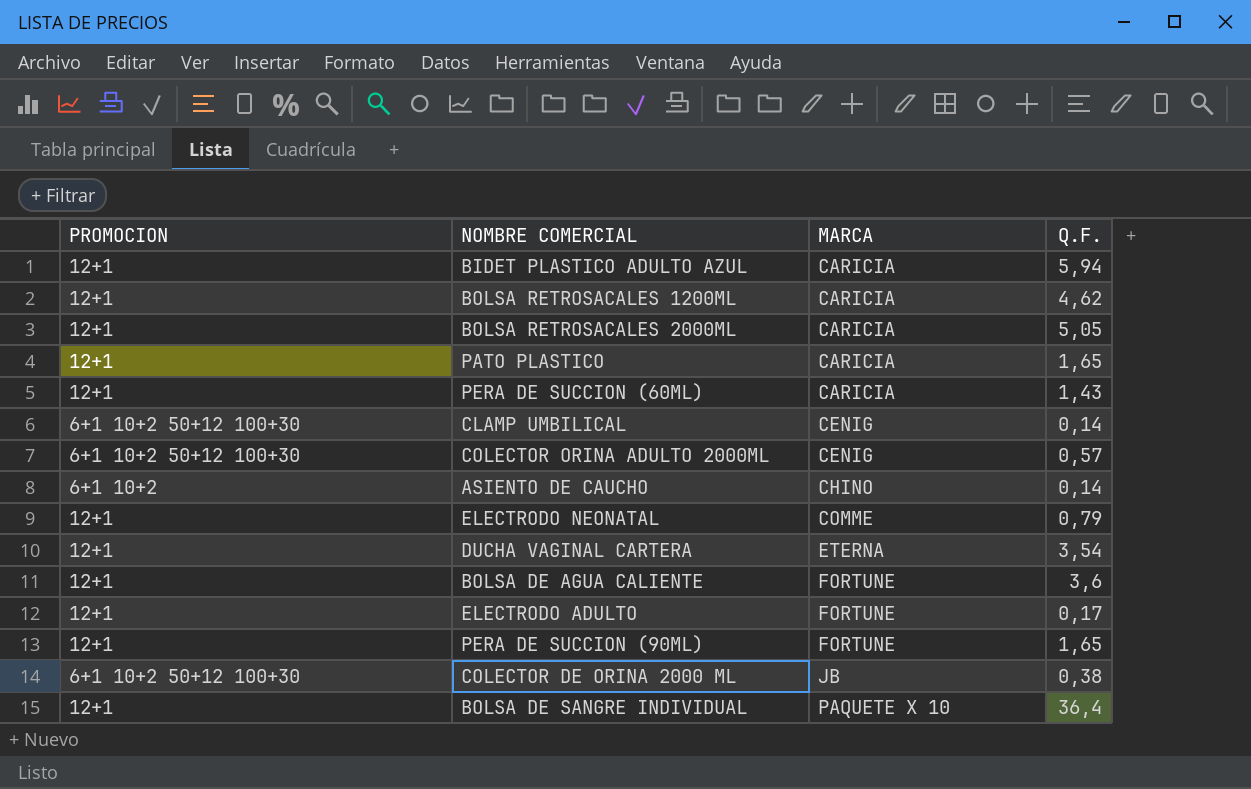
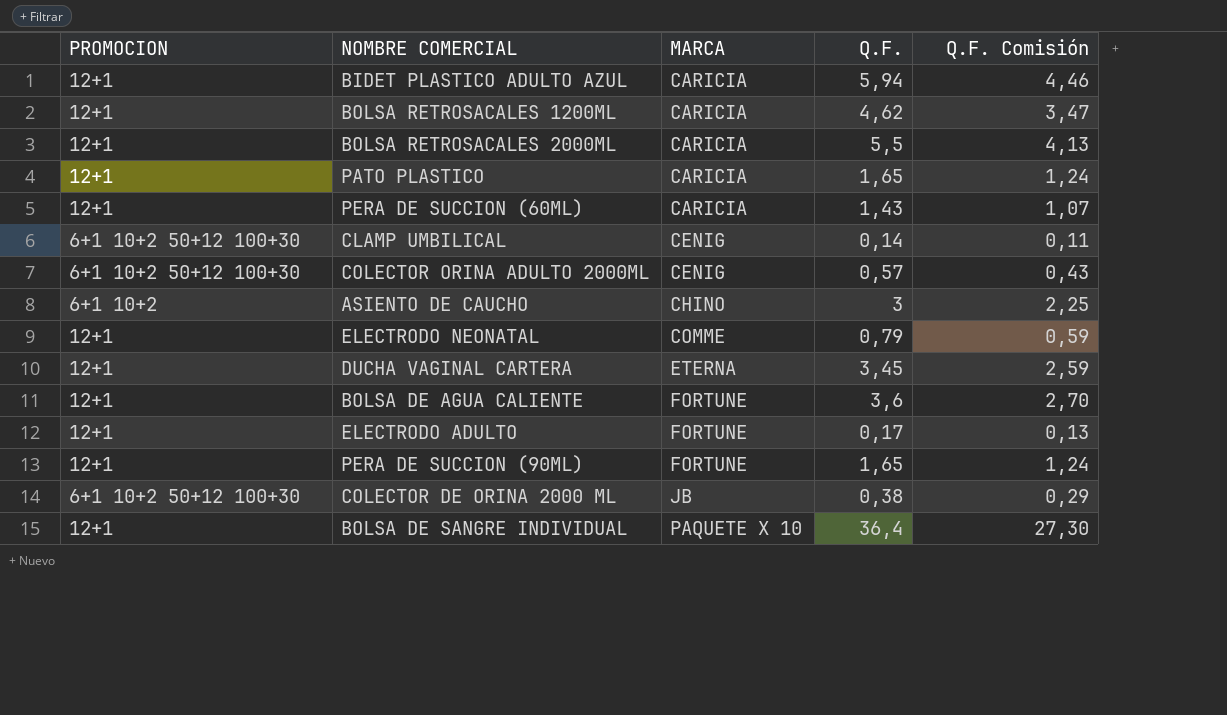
column Q.F. Comisión | formula: none -> [Q.F.] * 0,75
BOLSA RETROSACALES 2000ML | Q.F.: 5,05 -> 5,5
ASIENTO DE CAUCHO | Q.F.: 0,14 -> 3
DUCHA VAGINAL CARTERA | Q.F.: 3,54 -> 3,45

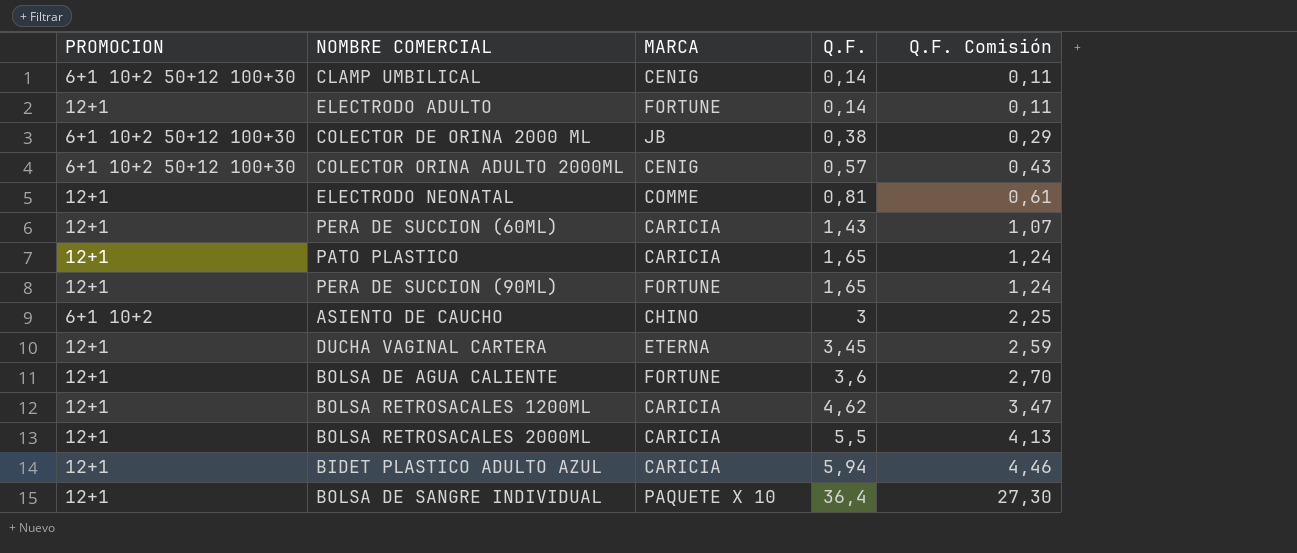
row order: MARCA ascending -> Q.F. ascending
ELECTRODO ADULTO | Q.F.: 0,17 -> 0,14
ELECTRODO ADULTO | Q.F. Comisión: 0,13 -> 0,11
ELECTRODO NEONATAL | Q.F.: 0,79 -> 0,81
ELECTRODO NEONATAL | Q.F. Comisión: 0,59 -> 0,61

